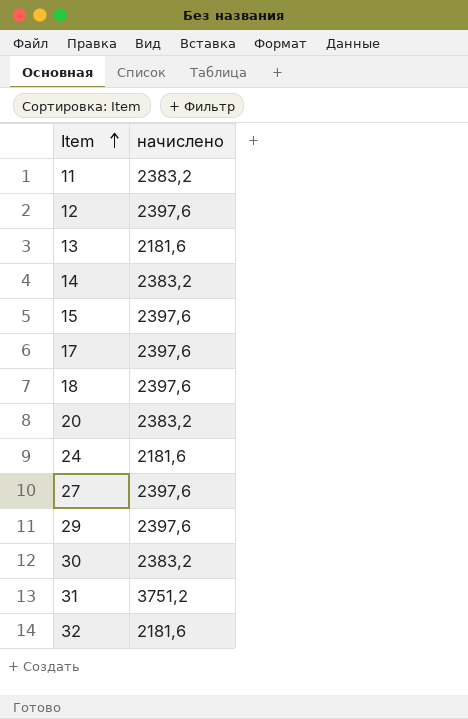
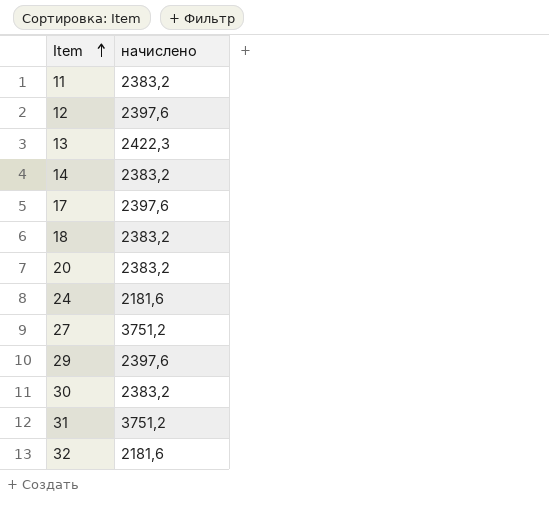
row 15: 2397,6 -> none
13 | начислено: 2181,6 -> 2422,3
18 | начислено: 2397,6 -> 2383,2
27 | начислено: 2397,6 -> 3751,2

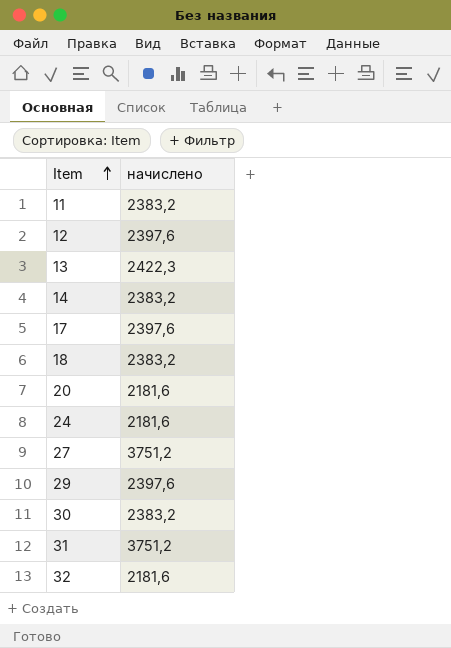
20 | начислено: 2383,2 -> 2181,6

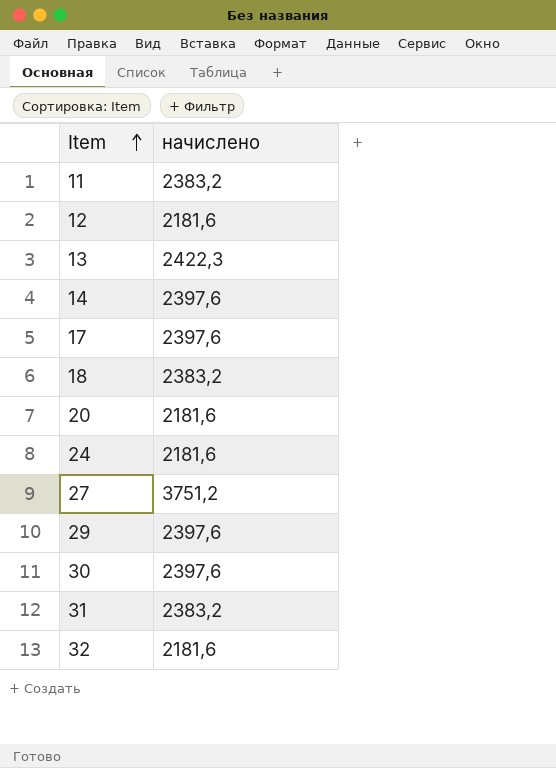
12 | начислено: 2397,6 -> 2181,6
14 | начислено: 2383,2 -> 2397,6
30 | начислено: 2383,2 -> 2397,6
31 | начислено: 3751,2 -> 2383,2

